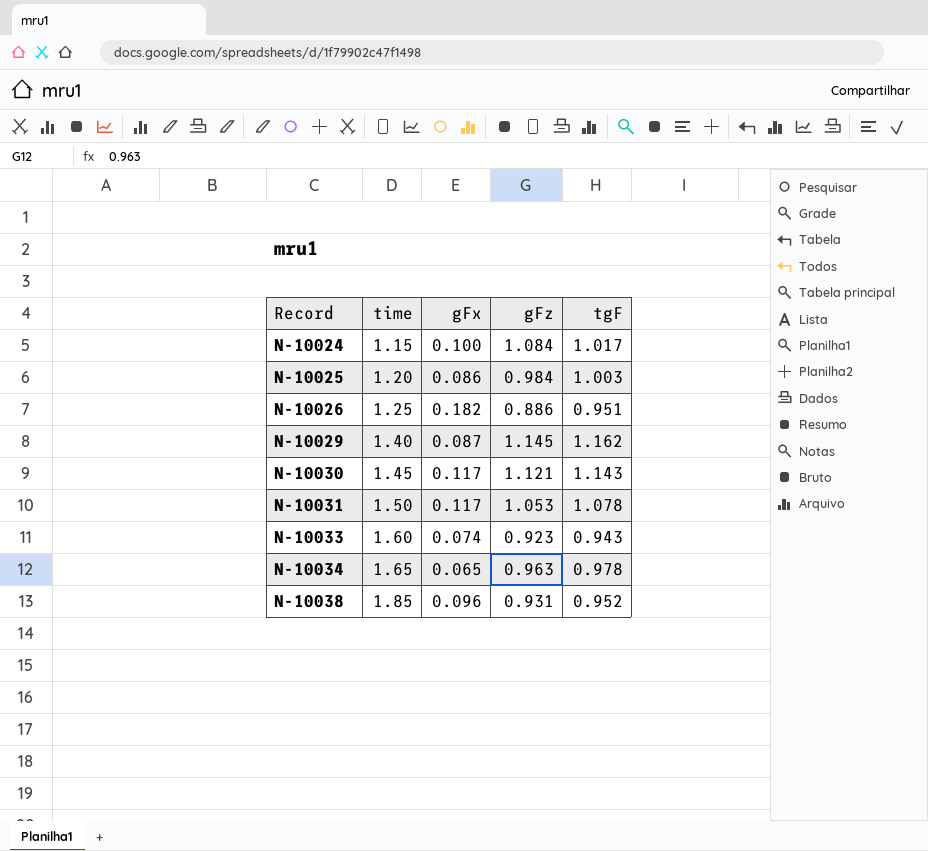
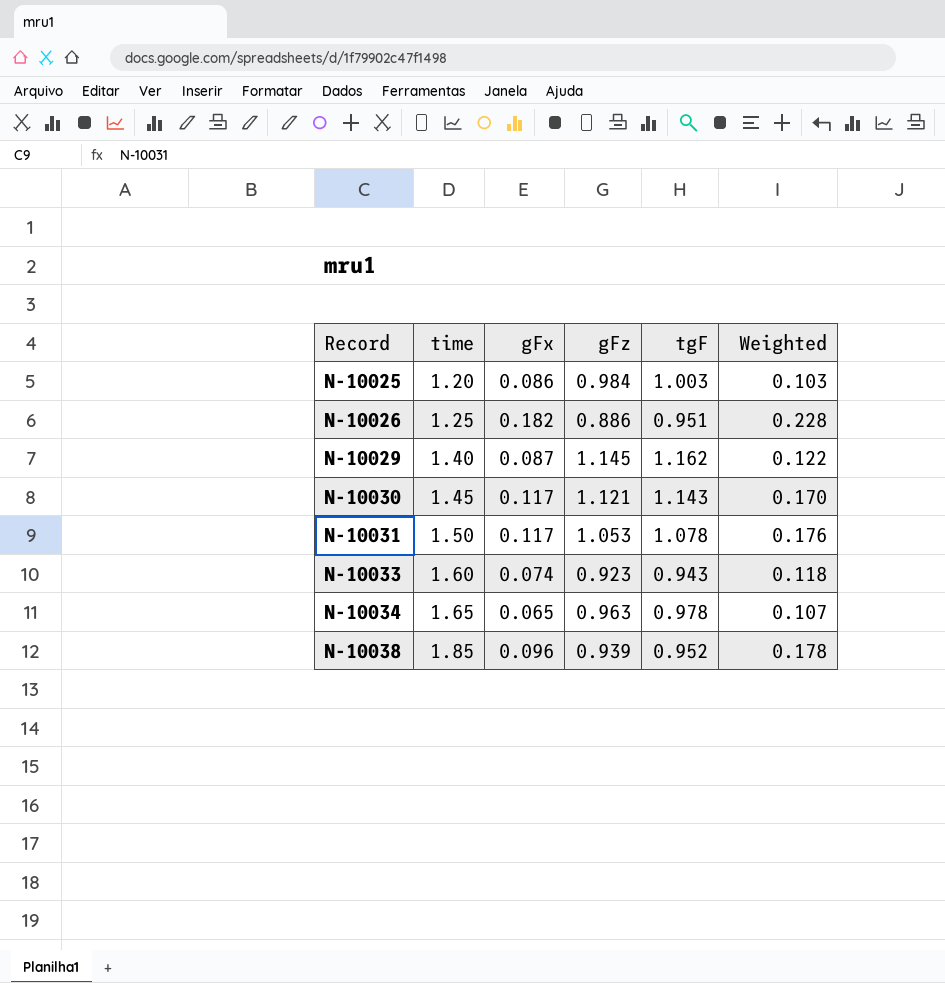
column Weighted | formula: none -> [time] * [gFx]
row N-10024: 1.15 | 0.100 | 1.084 | 1.017 -> none
N-10038 | gFz: 0.931 -> 0.939

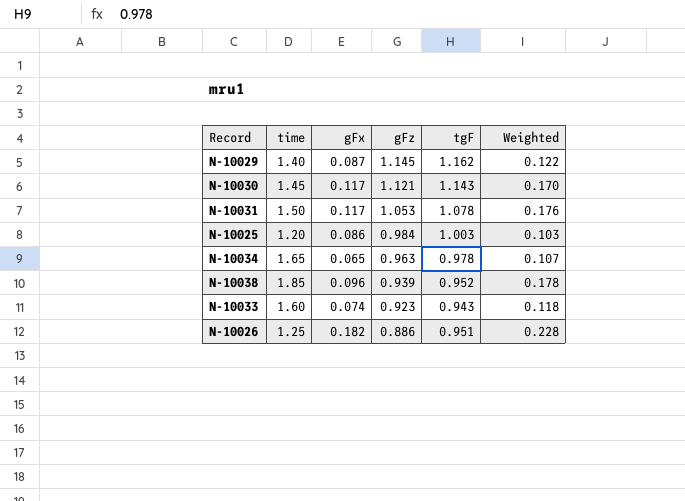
row order: Record ascending -> gFz descending

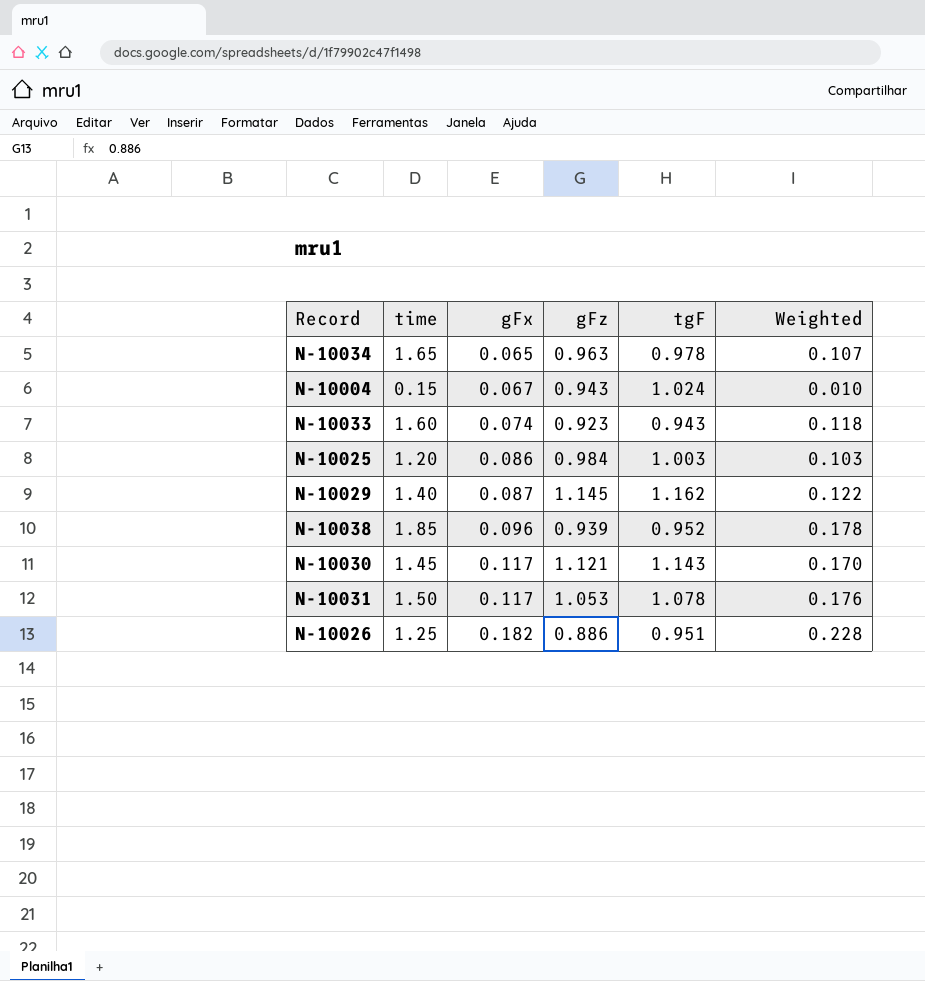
row order: gFz descending -> gFx ascending
row N-10004: none -> 0.15 | 0.067 | 0.943 | 1.024 | 0.010

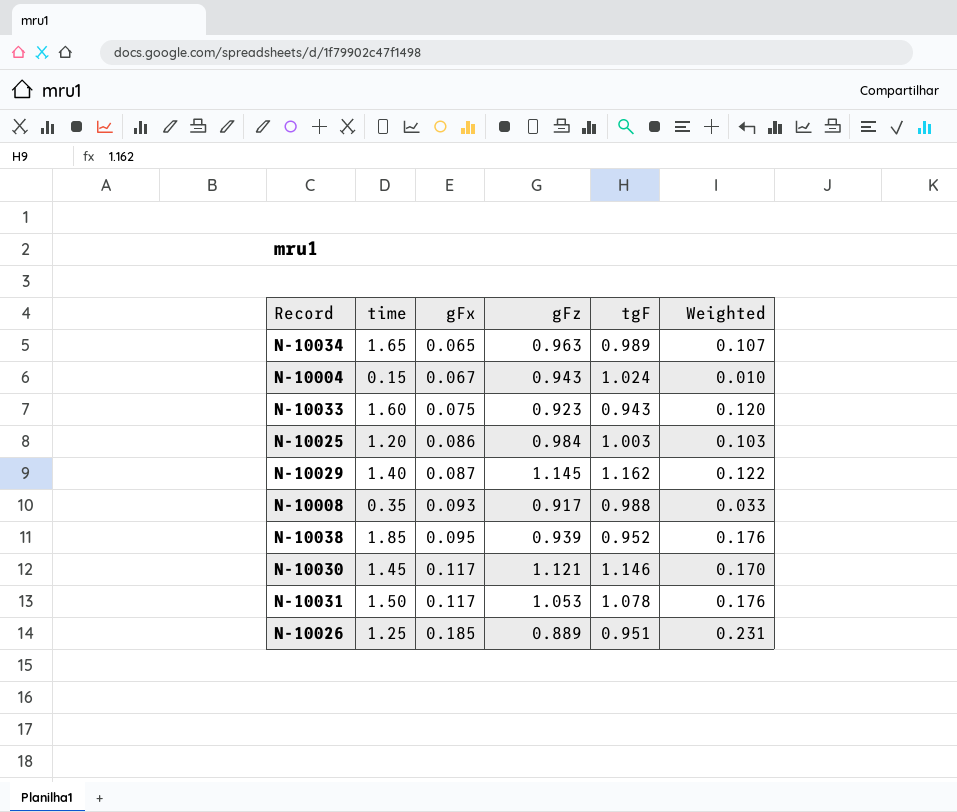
N-10034 | tgF: 0.978 -> 0.989
N-10033 | gFx: 0.074 -> 0.075
N-10033 | Weighted: 0.118 -> 0.120
row N-10008: none -> 0.35 | 0.093 | 0.917 | 0.988 | 0.033
N-10038 | gFx: 0.096 -> 0.095
N-10038 | Weighted: 0.178 -> 0.176
N-10030 | tgF: 1.143 -> 1.146
N-10026 | gFx: 0.182 -> 0.185
N-10026 | gFz: 0.886 -> 0.889
N-10026 | Weighted: 0.228 -> 0.231

